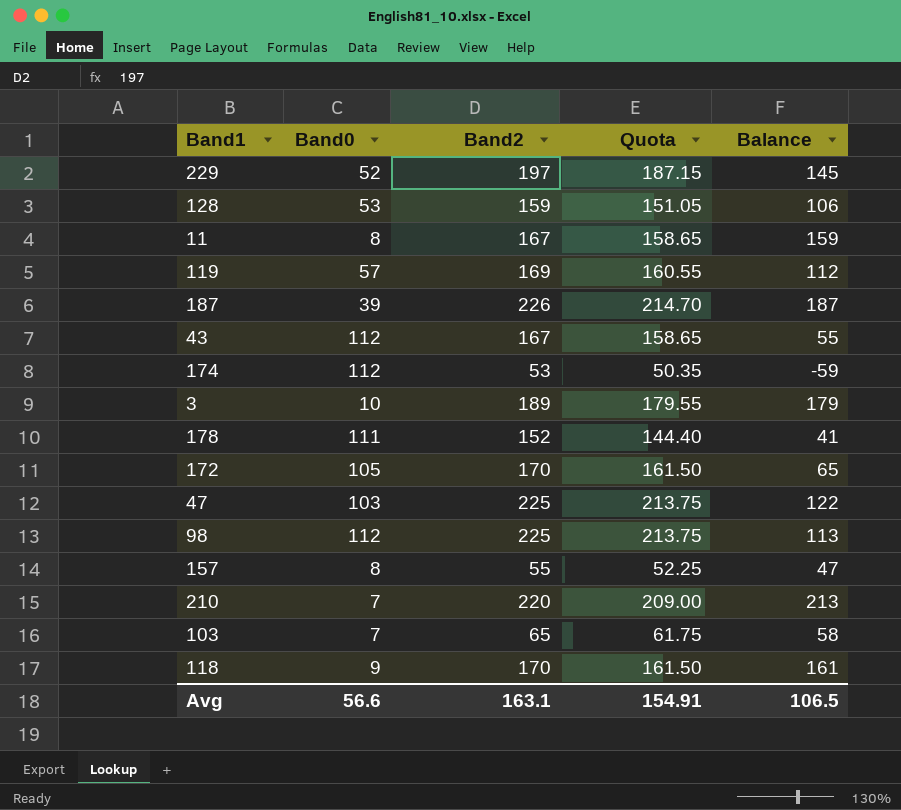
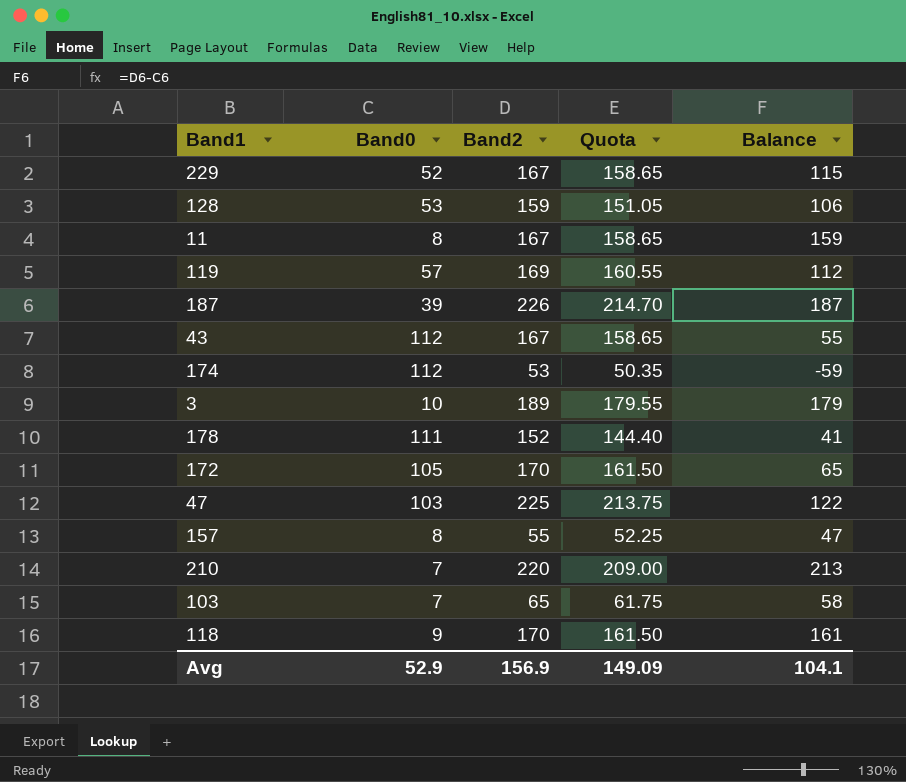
row 98: 112 | 225 | 213.75 | 113 -> none
229 | Band2: 197 -> 167
229 | Quota: 187.15 -> 158.65
229 | Balance: 145 -> 115
Avg | Band0: 56.6 -> 52.9
Avg | Band2: 163.1 -> 156.9
Avg | Quota: 154.91 -> 149.09
Avg | Balance: 106.5 -> 104.1

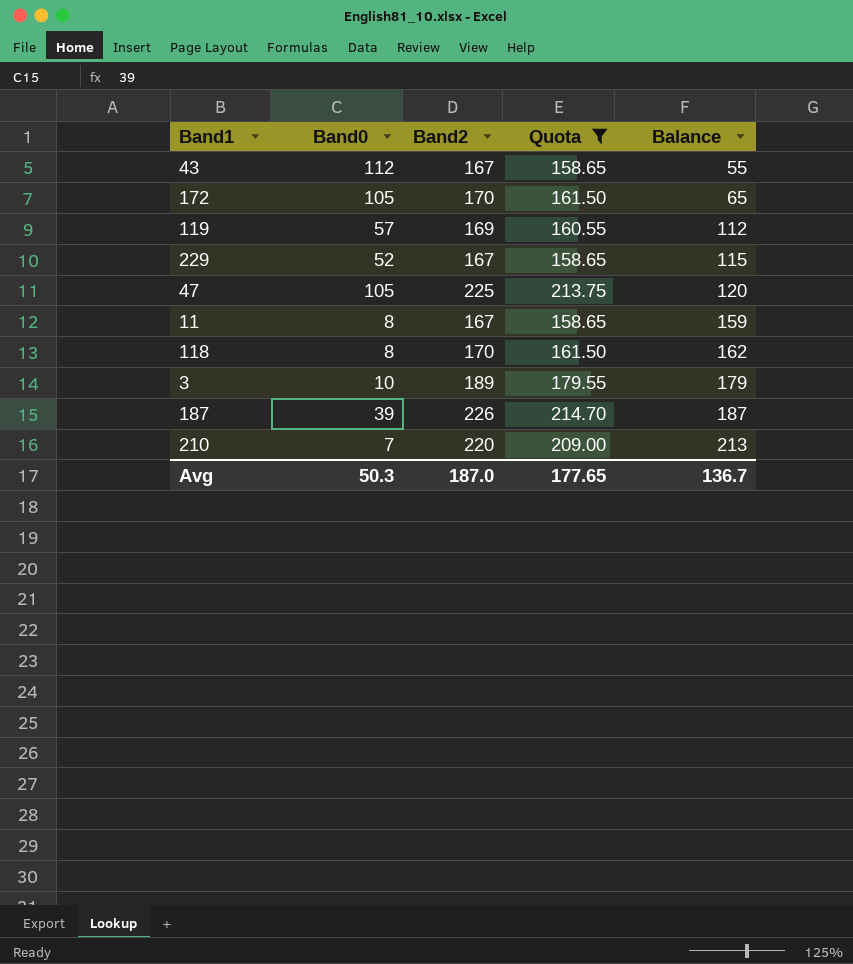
filter: none -> Quota >= 158.65
row order: none -> Balance ascending
47 | Band0: 103 -> 105
47 | Balance: 122 -> 120
118 | Band0: 9 -> 8
118 | Balance: 161 -> 162
Avg | Band0: 52.9 -> 50.3
Avg | Band2: 156.9 -> 187.0
Avg | Quota: 149.09 -> 177.65
Avg | Balance: 104.1 -> 136.7

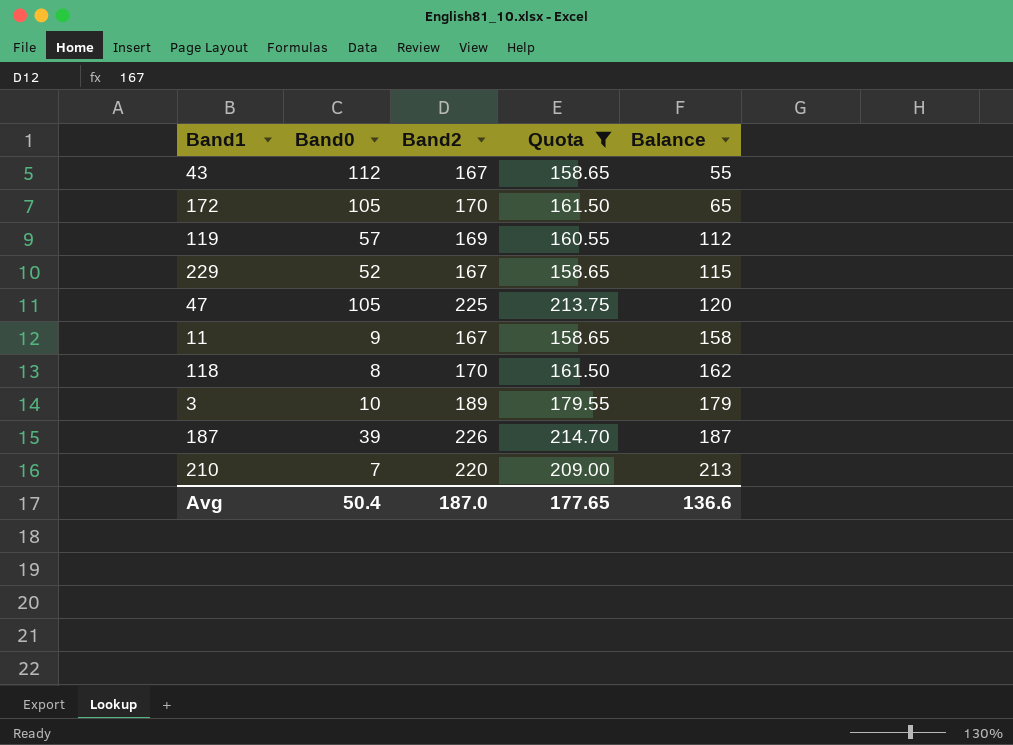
11 | Band0: 8 -> 9
11 | Balance: 159 -> 158
Avg | Band0: 50.3 -> 50.4
Avg | Balance: 136.7 -> 136.6

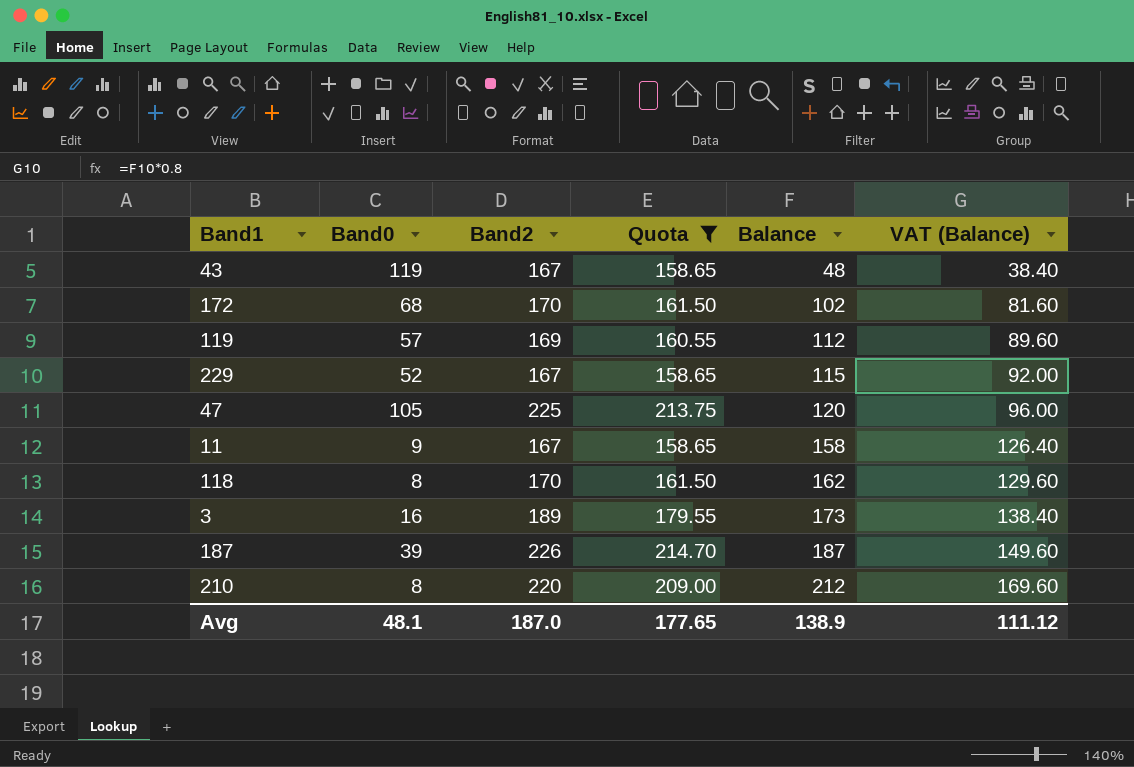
column VAT (Balance) | formula: none -> [Balance] * 0.8
43 | Band0: 112 -> 119
43 | Balance: 55 -> 48
172 | Band0: 105 -> 68
172 | Balance: 65 -> 102
3 | Band0: 10 -> 16
3 | Balance: 179 -> 173
210 | Band0: 7 -> 8
210 | Balance: 213 -> 212
Avg | Band0: 50.4 -> 48.1
Avg | Balance: 136.6 -> 138.9

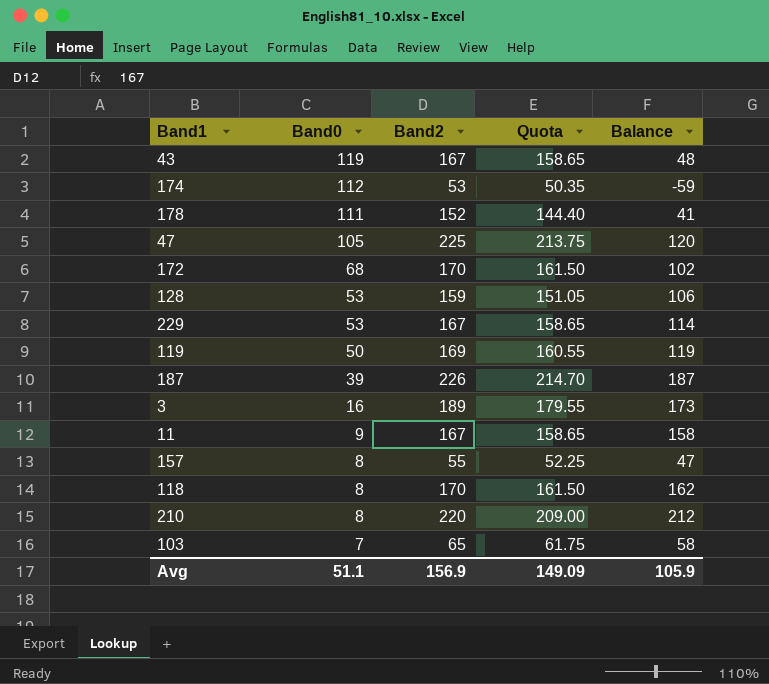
filter: Quota >= 158.65 -> none
row order: Balance ascending -> Band0 descending
column VAT (Balance) | formula: [Balance] * 0.8 -> none
229 | Band0: 52 -> 53
229 | Balance: 115 -> 114
119 | Band0: 57 -> 50
119 | Balance: 112 -> 119
Avg | Band0: 48.1 -> 51.1
Avg | Band2: 187.0 -> 156.9
Avg | Quota: 177.65 -> 149.09
Avg | Balance: 138.9 -> 105.9

